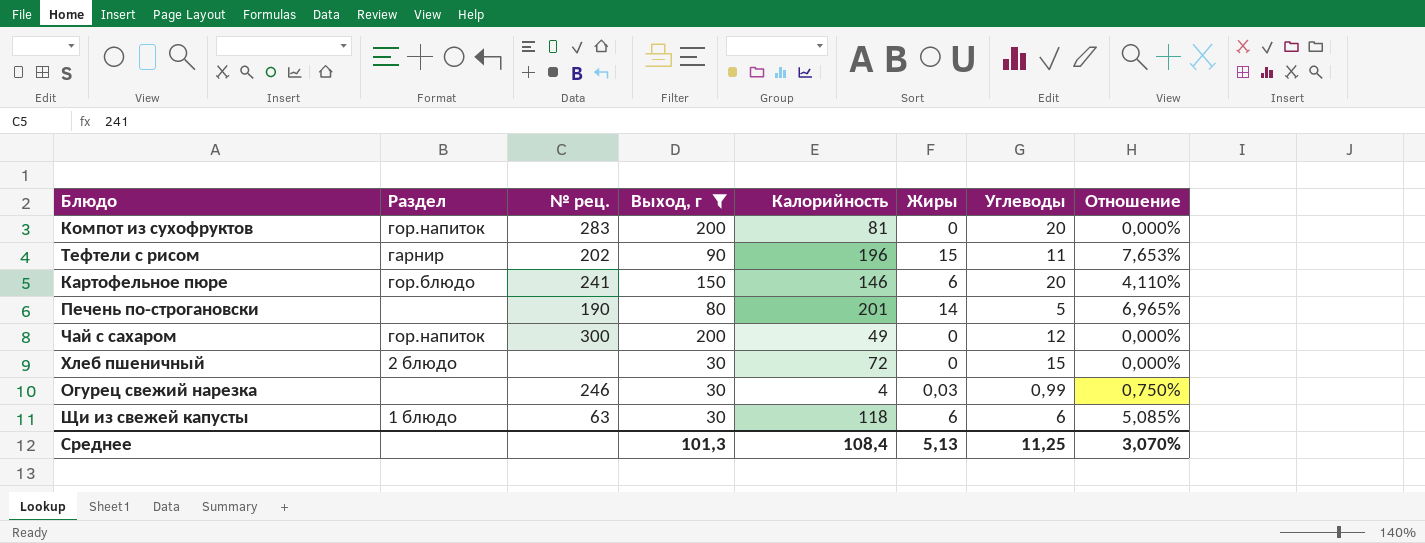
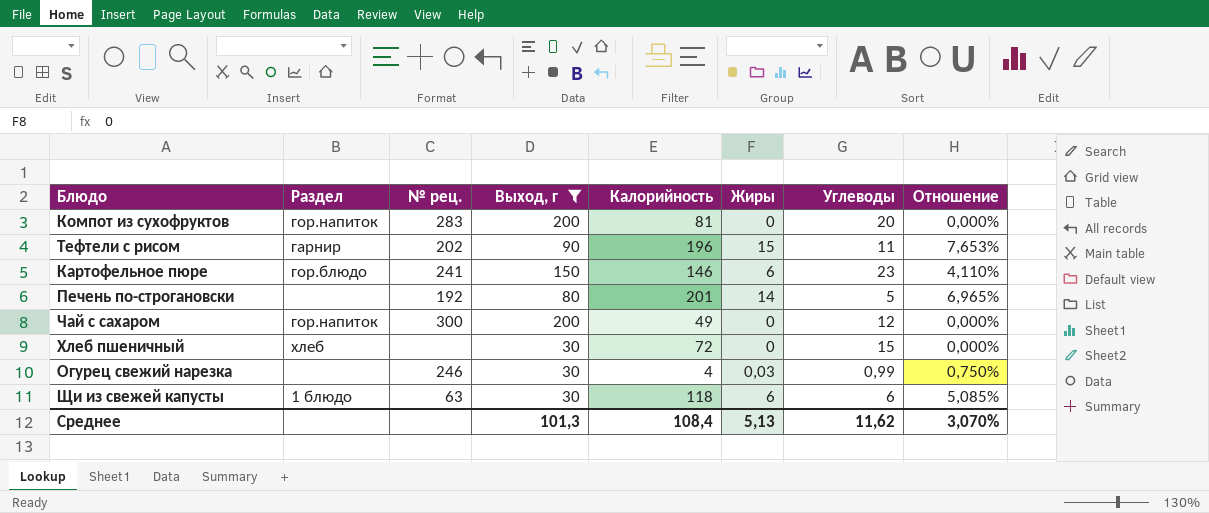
Картофельное пюре | Углеводы: 20 -> 23
Печень по-строгановски | № рец.: 190 -> 192
Хлеб пшеничный | Раздел: 2 блюдо -> хлеб
Среднее | Углеводы: 11,25 -> 11,62

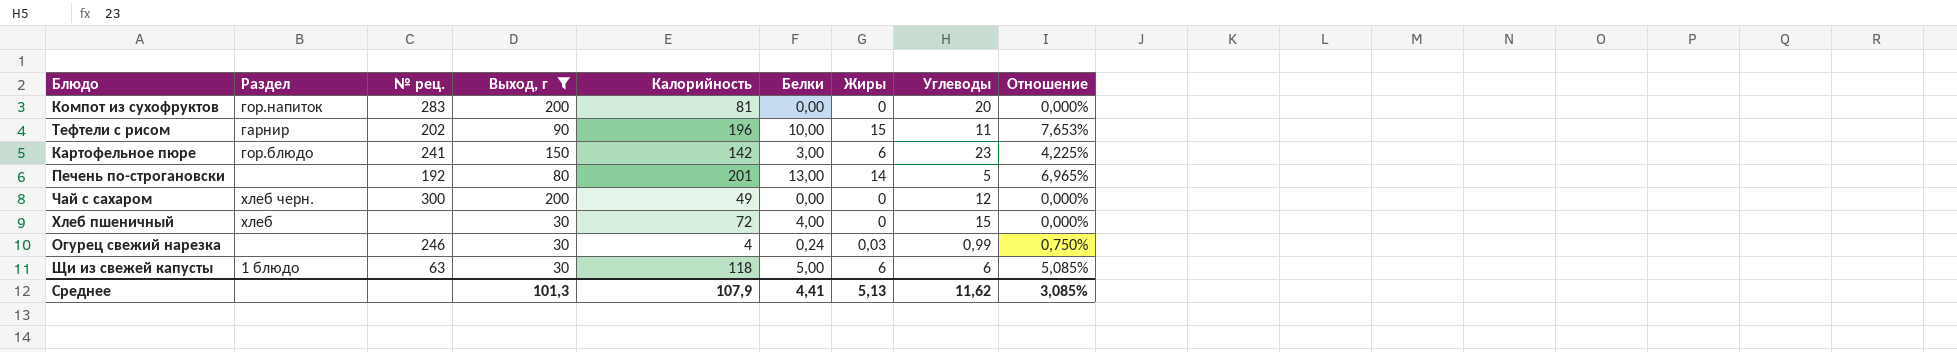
column Белки | position: none -> 6
Картофельное пюре | Калорийность: 146 -> 142
Картофельное пюре | Отношение: 4,110% -> 4,225%
Чай с сахаром | Раздел: гор.напиток -> хлеб черн.
Среднее | Калорийность: 108,4 -> 107,9
Среднее | Отношение: 3,070% -> 3,085%

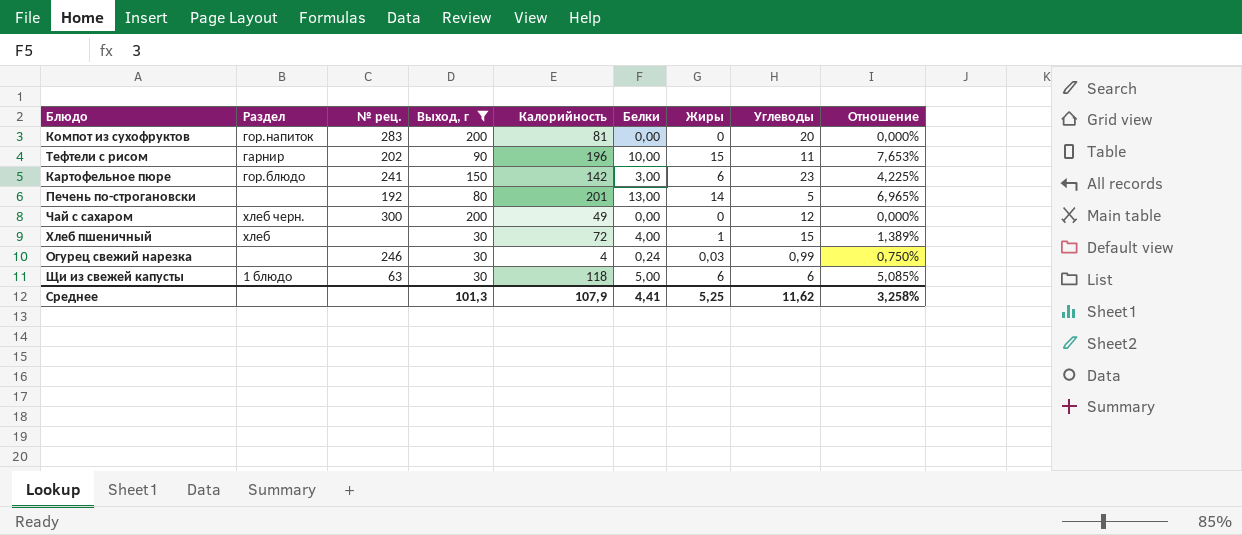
Хлеб пшеничный | Жиры: 0 -> 1
Хлеб пшеничный | Отношение: 0,000% -> 1,389%
Среднее | Жиры: 5,13 -> 5,25
Среднее | Отношение: 3,085% -> 3,258%

